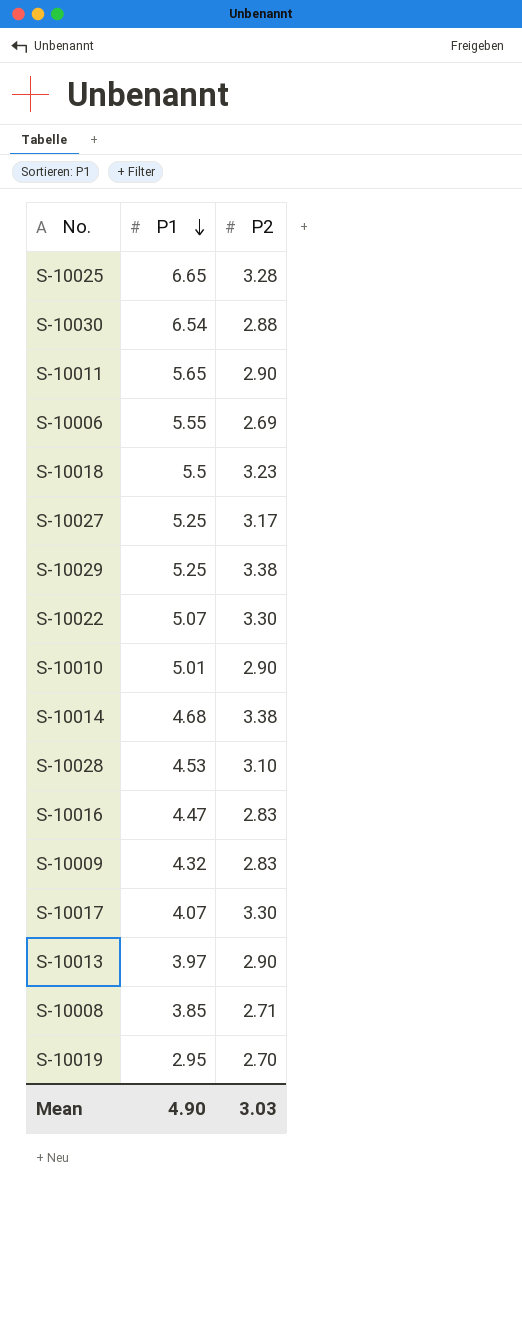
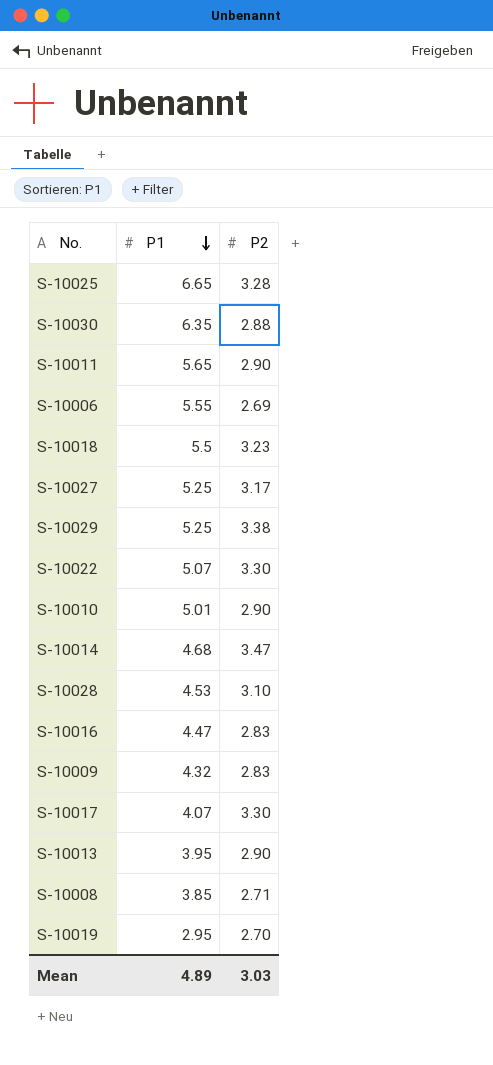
S-10030 | P1: 6.54 -> 6.35
S-10014 | P2: 3.38 -> 3.47
S-10013 | P1: 3.97 -> 3.95
Mean | P1: 4.90 -> 4.89

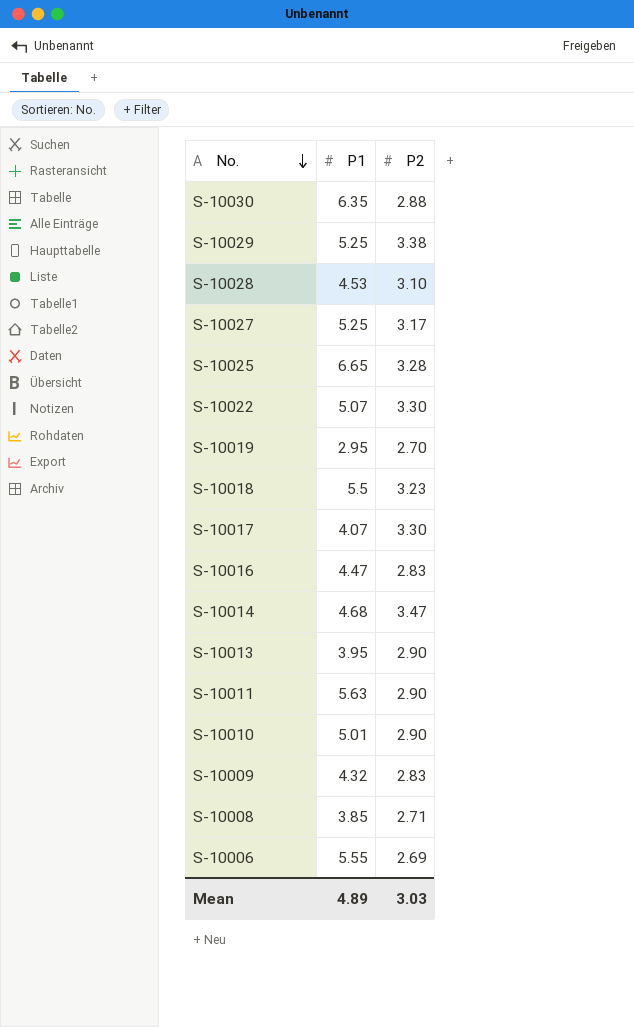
row order: P1 descending -> No. descending
S-10011 | P1: 5.65 -> 5.63

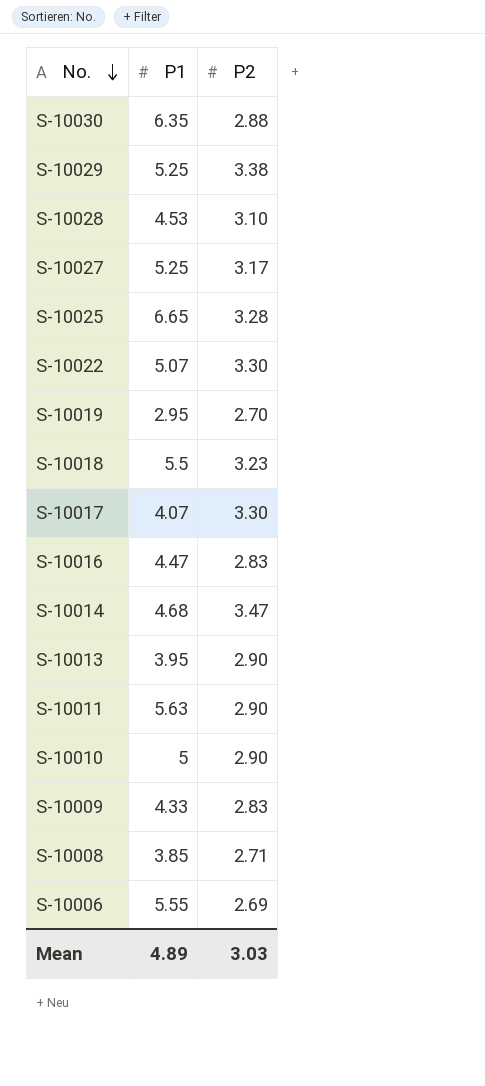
S-10010 | P1: 5.01 -> 5
S-10009 | P1: 4.32 -> 4.33

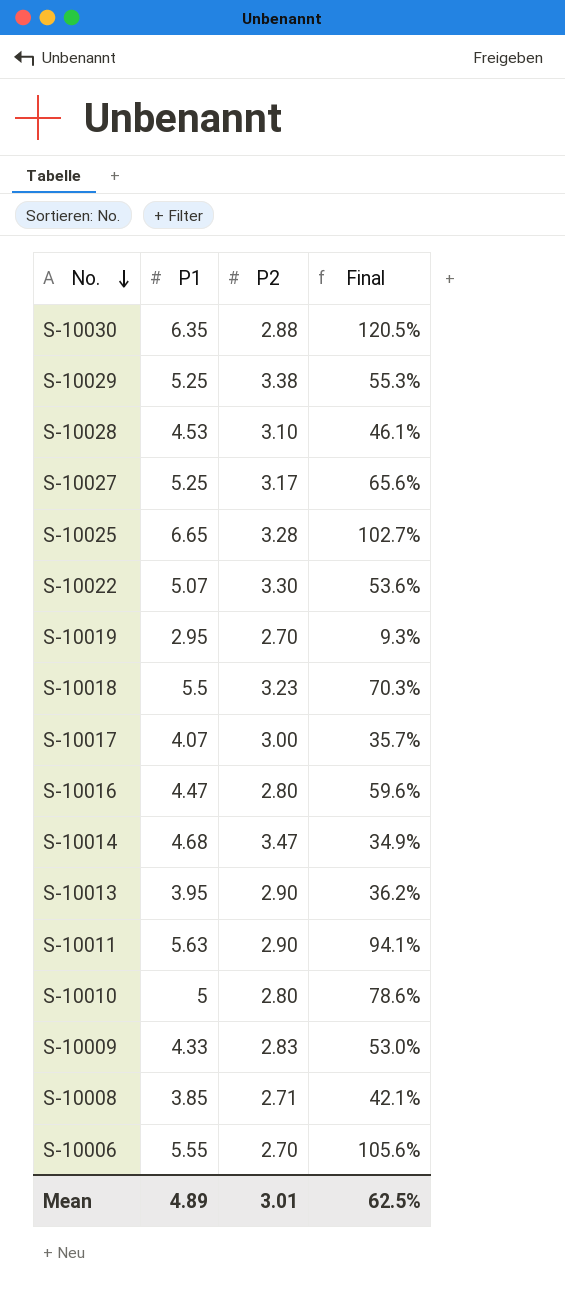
column Final | formula: none -> ([P1] - [P2]) / [P2]
S-10017 | P2: 3.30 -> 3.00
S-10016 | P2: 2.83 -> 2.80
S-10010 | P2: 2.90 -> 2.80
S-10006 | P2: 2.69 -> 2.70
Mean | P2: 3.03 -> 3.01

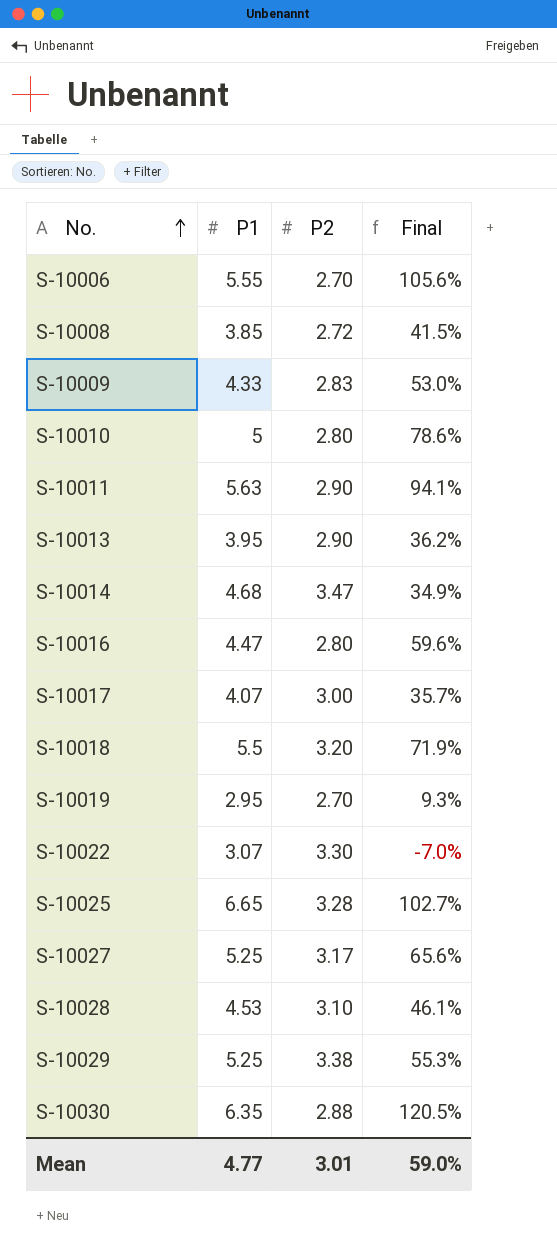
row order: No. descending -> No. ascending
S-10008 | P2: 2.71 -> 2.72
S-10008 | Final: 42.1% -> 41.5%
S-10018 | P2: 3.23 -> 3.20
S-10018 | Final: 70.3% -> 71.9%
S-10022 | P1: 5.07 -> 3.07
S-10022 | Final: 53.6% -> -7.0%
Mean | P1: 4.89 -> 4.77
Mean | Final: 62.5% -> 59.0%

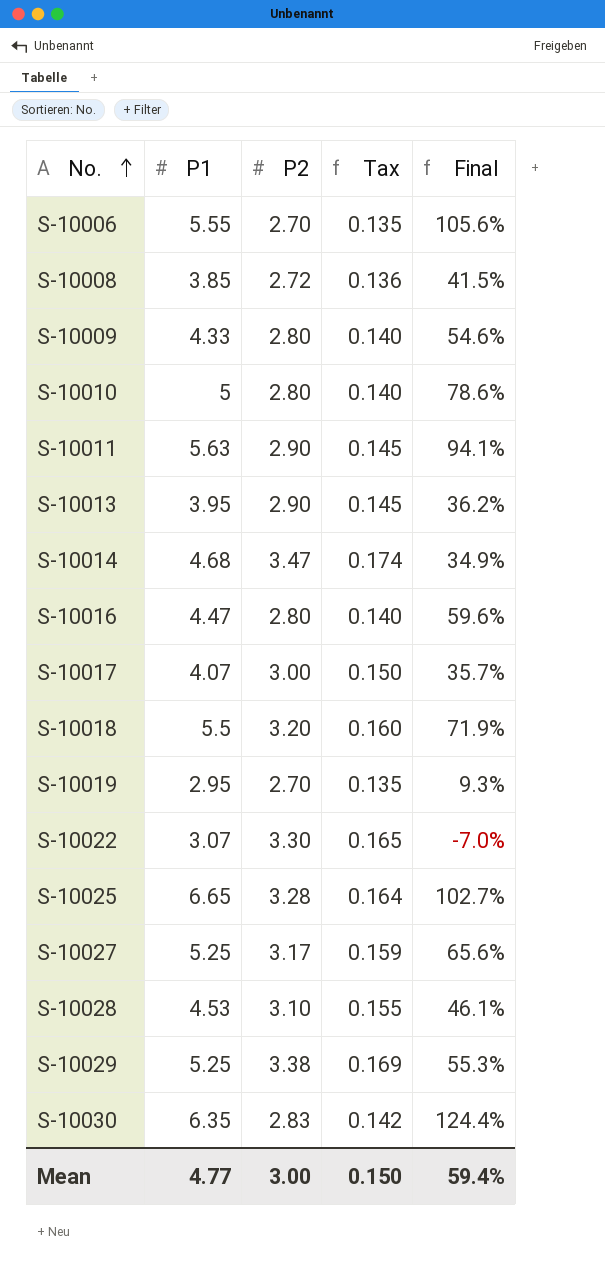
column Tax | formula: none -> [P2] * 0.05
S-10009 | P2: 2.83 -> 2.80
S-10009 | Final: 53.0% -> 54.6%
S-10030 | P2: 2.88 -> 2.83
S-10030 | Final: 120.5% -> 124.4%
Mean | P2: 3.01 -> 3.00
Mean | Final: 59.0% -> 59.4%

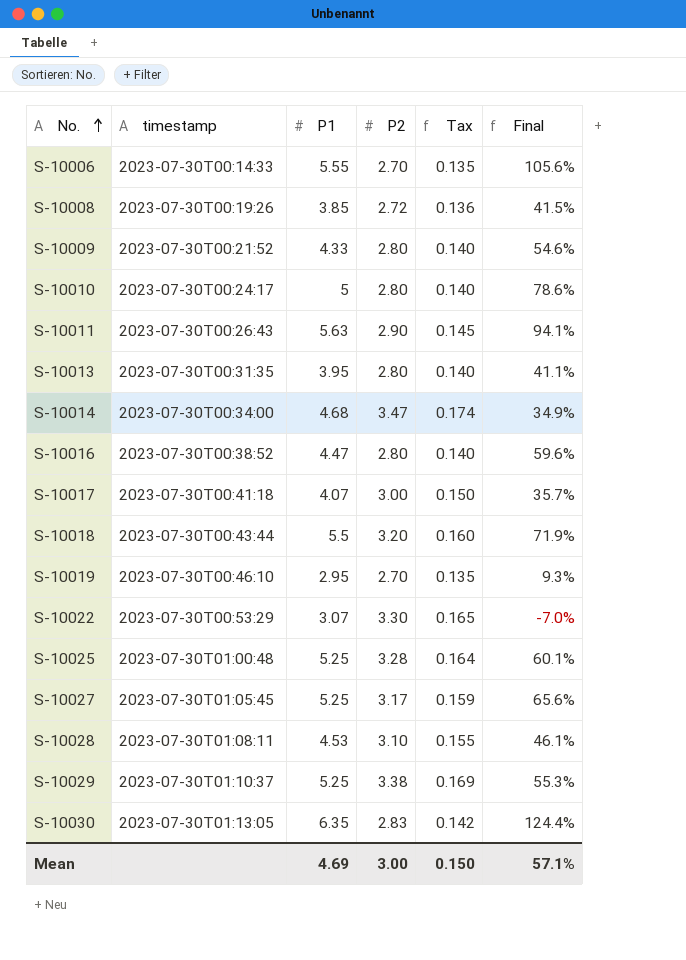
column timestamp | position: none -> 2
S-10013 | P2: 2.90 -> 2.80
S-10013 | Tax: 0.145 -> 0.140
S-10013 | Final: 36.2% -> 41.1%
S-10025 | P1: 6.65 -> 5.25
S-10025 | Final: 102.7% -> 60.1%
Mean | P1: 4.77 -> 4.69
Mean | Final: 59.4% -> 57.1%

